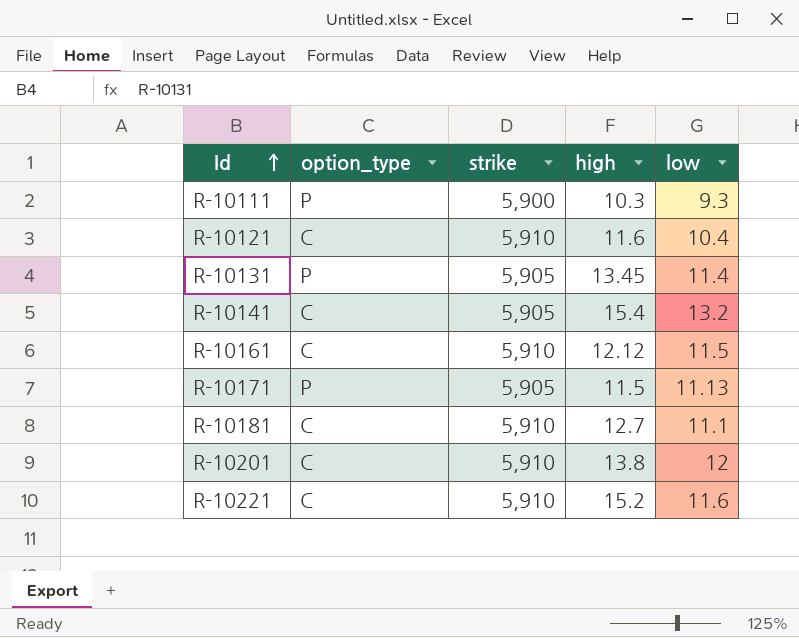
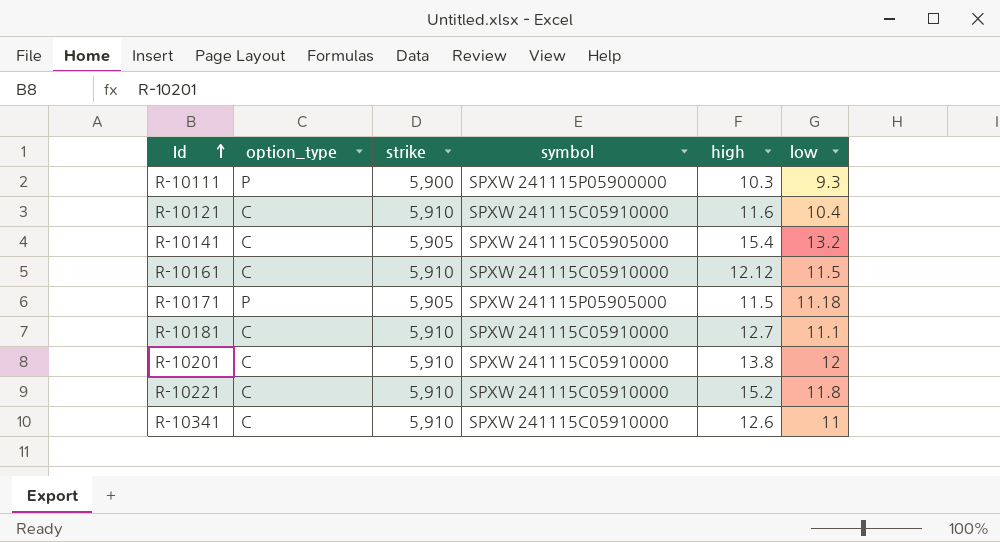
column symbol | position: none -> 4
row R-10131: P | 5,905 | 13.45 | 11.4 -> none
R-10171 | low: 11.13 -> 11.18
R-10221 | low: 11.6 -> 11.8
row R-10341: none -> C | 5,910 | SPXW 241115C05910000 | 12.6 | 11

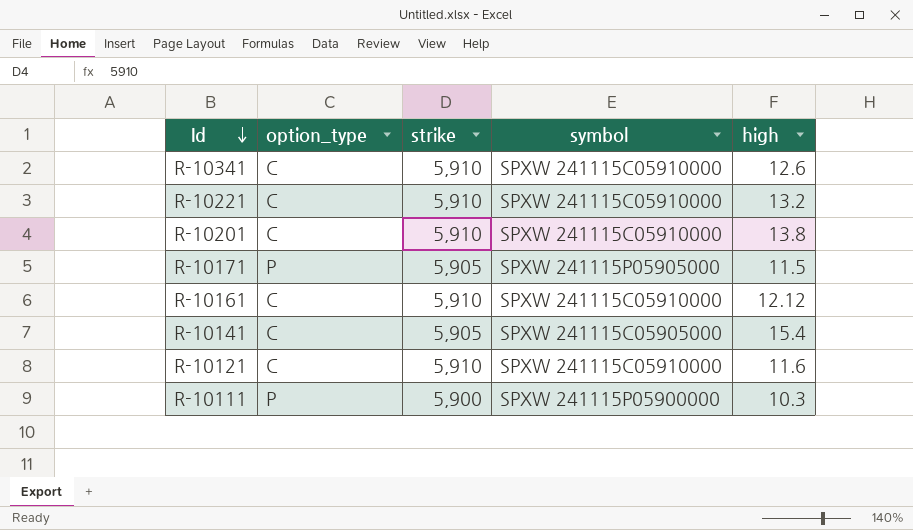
row order: Id ascending -> Id descending
column low | position: 6 -> none
row R-10181: C | 5,910 | SPXW 241115C05910000 | 12.7 | 11.1 -> none
R-10221 | high: 15.2 -> 13.2

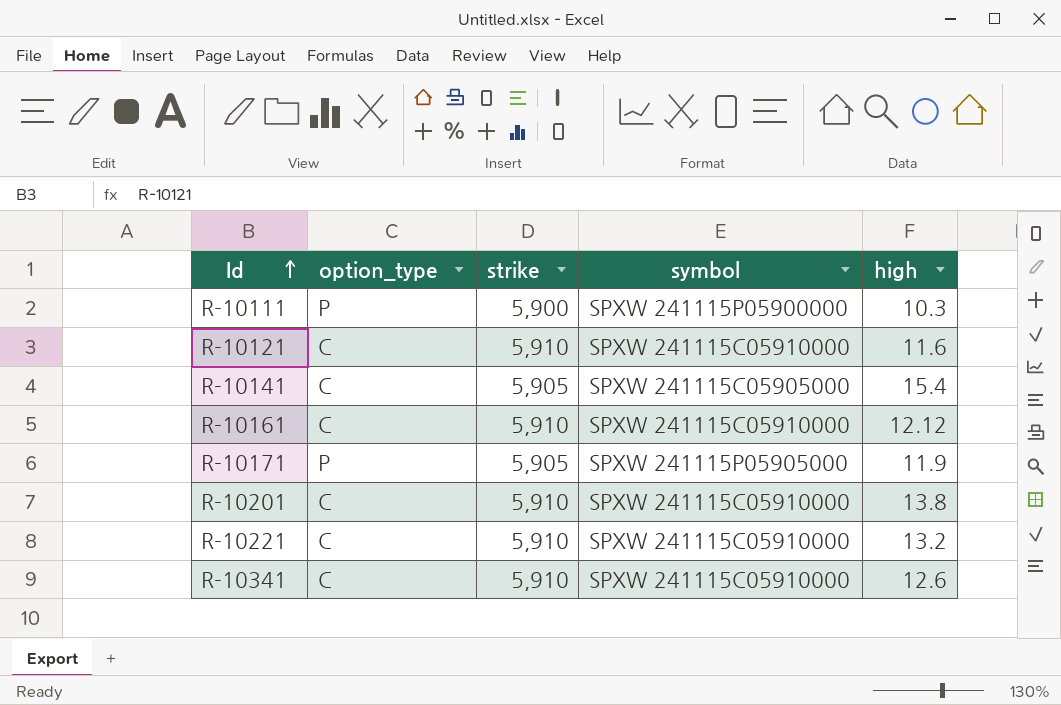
row order: Id descending -> Id ascending
R-10171 | high: 11.5 -> 11.9

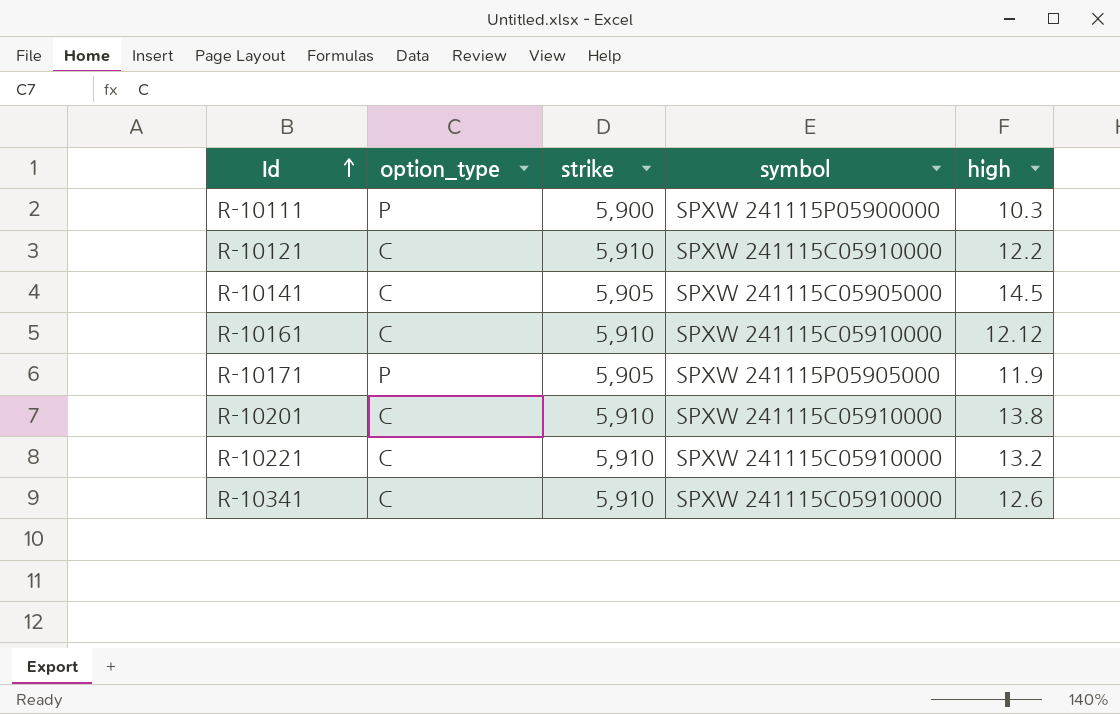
R-10121 | high: 11.6 -> 12.2
R-10141 | high: 15.4 -> 14.5

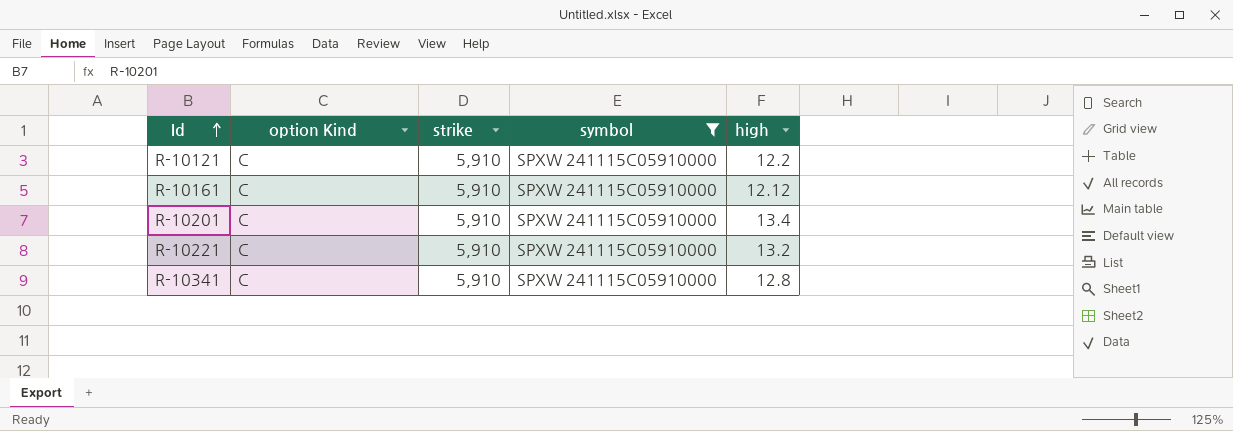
filter: none -> symbol = SPXW 241115C05910000
column name: option_type -> option Kind
R-10201 | high: 13.8 -> 13.4
R-10341 | high: 12.6 -> 12.8

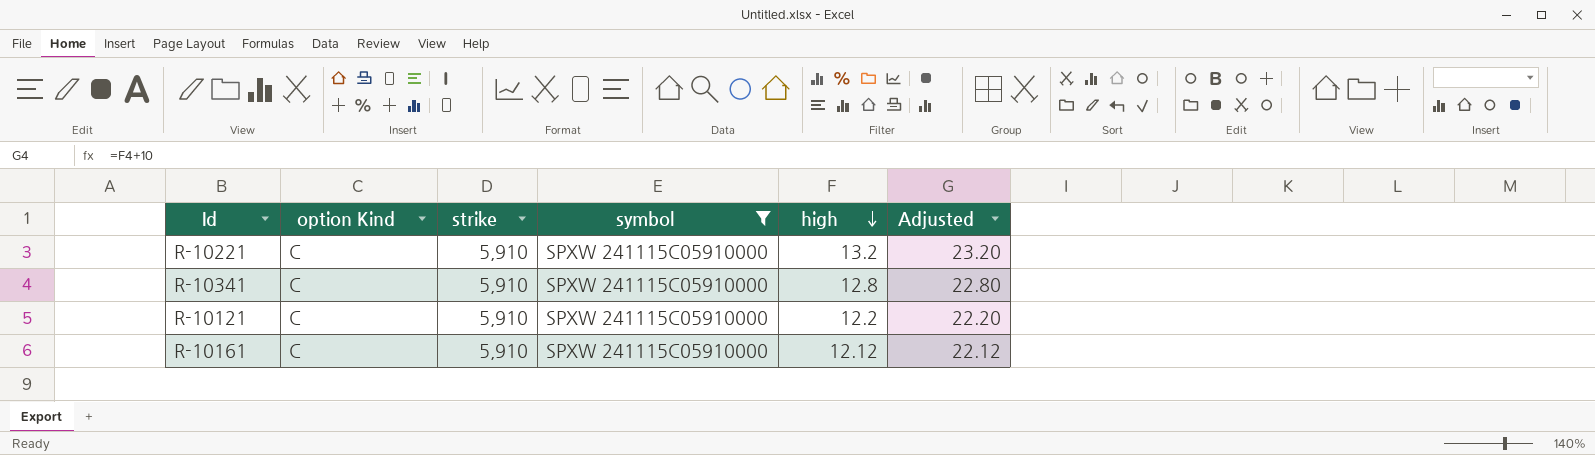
row order: Id ascending -> high descending
column Adjusted | formula: none -> [high] + 10
row R-10201: C | 5,910 | SPXW 241115C05910000 | 13.4 -> none

